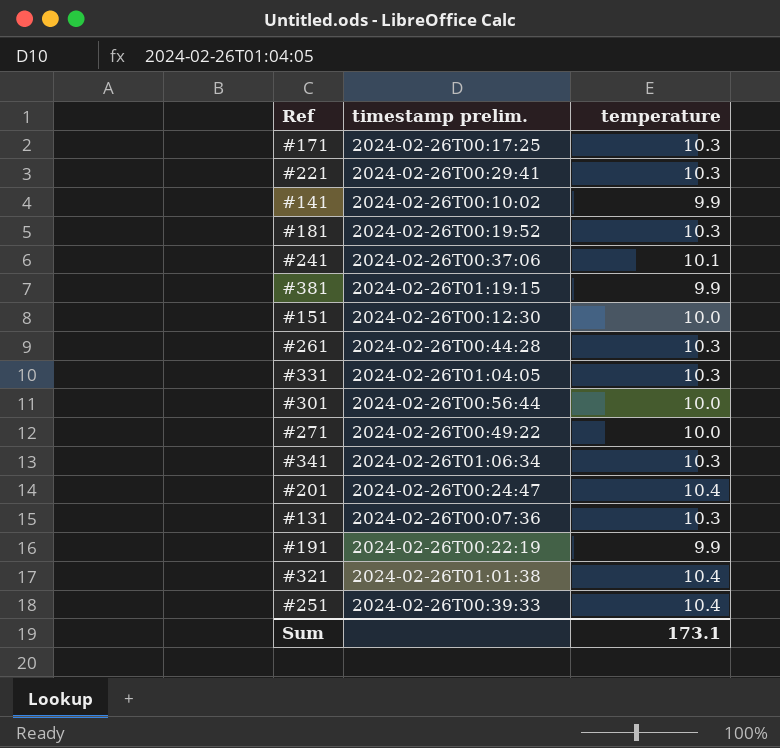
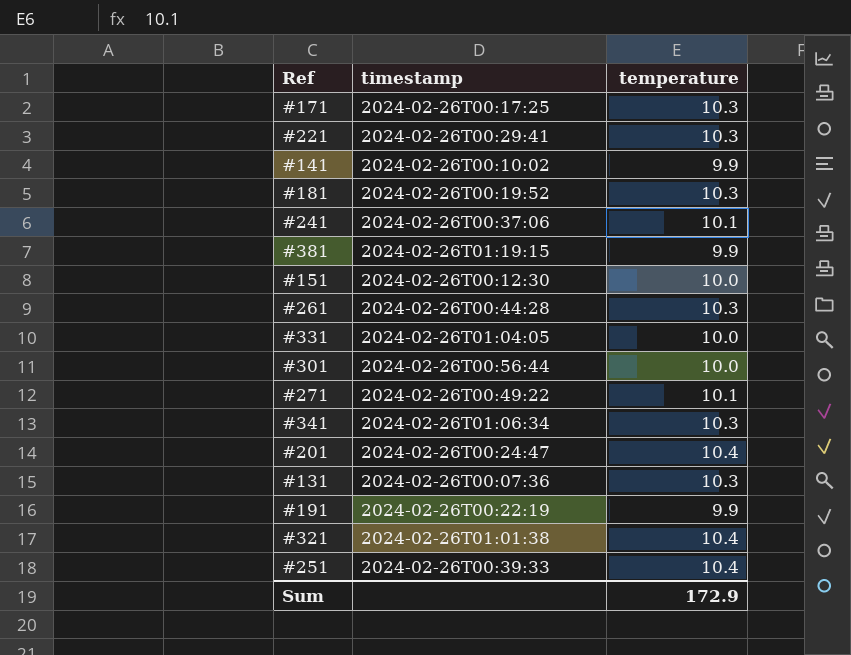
column name: timestamp prelim. -> timestamp
#331 | temperature: 10.3 -> 10.0
#271 | temperature: 10.0 -> 10.1
Sum | temperature: 173.1 -> 172.9

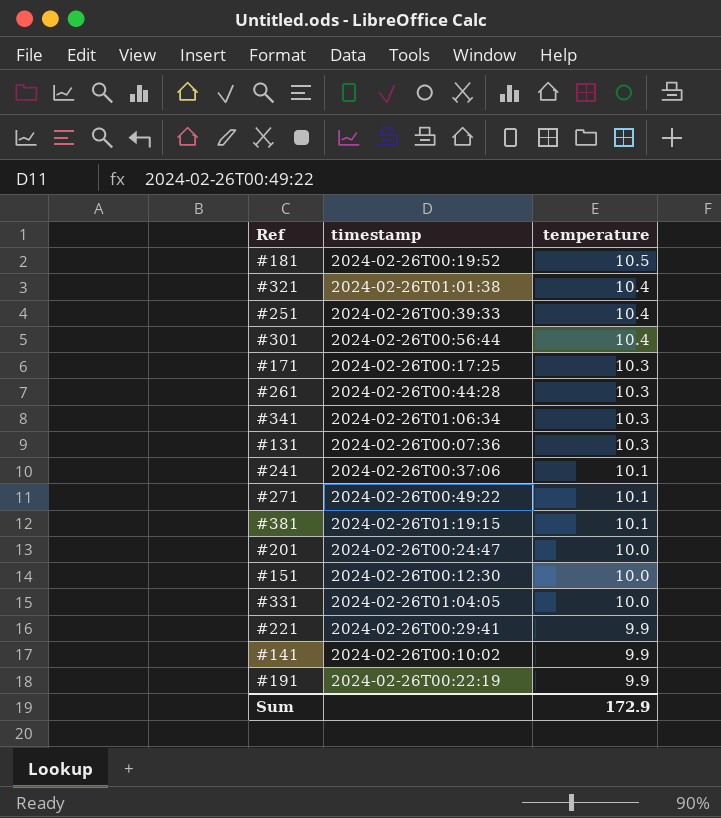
row order: none -> temperature descending
#181 | temperature: 10.3 -> 10.5
#301 | temperature: 10.0 -> 10.4
#381 | temperature: 9.9 -> 10.1
#201 | temperature: 10.4 -> 10.0
#221 | temperature: 10.3 -> 9.9

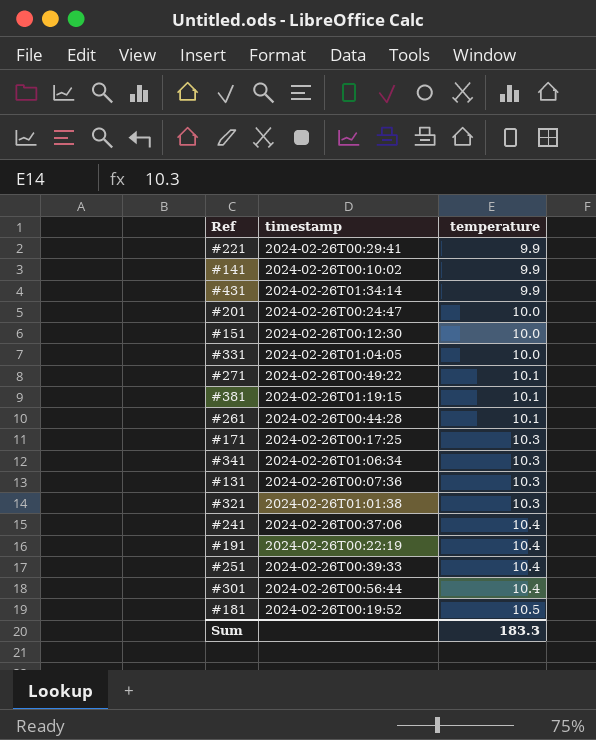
row order: temperature descending -> temperature ascending
row #431: none -> 2024-02-26T01:34:14 | 9.9
#261 | temperature: 10.3 -> 10.1
#321 | temperature: 10.4 -> 10.3
#241 | temperature: 10.1 -> 10.4
#191 | temperature: 9.9 -> 10.4
Sum | temperature: 172.9 -> 183.3

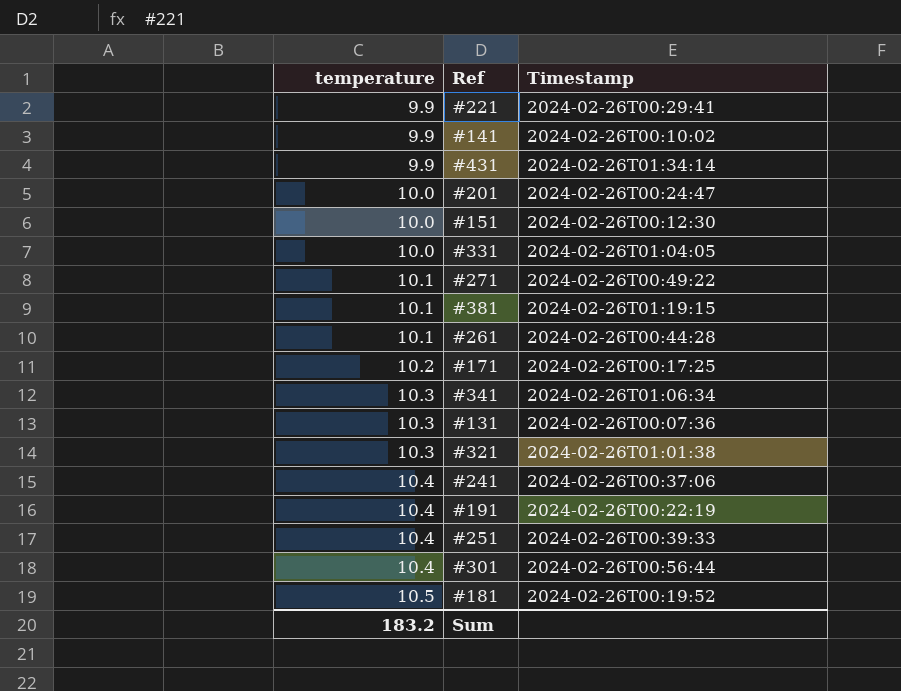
column temperature | position: 3 -> 1
column name: timestamp -> Timestamp
#171 | temperature: 10.3 -> 10.2
Sum | temperature: 183.3 -> 183.2

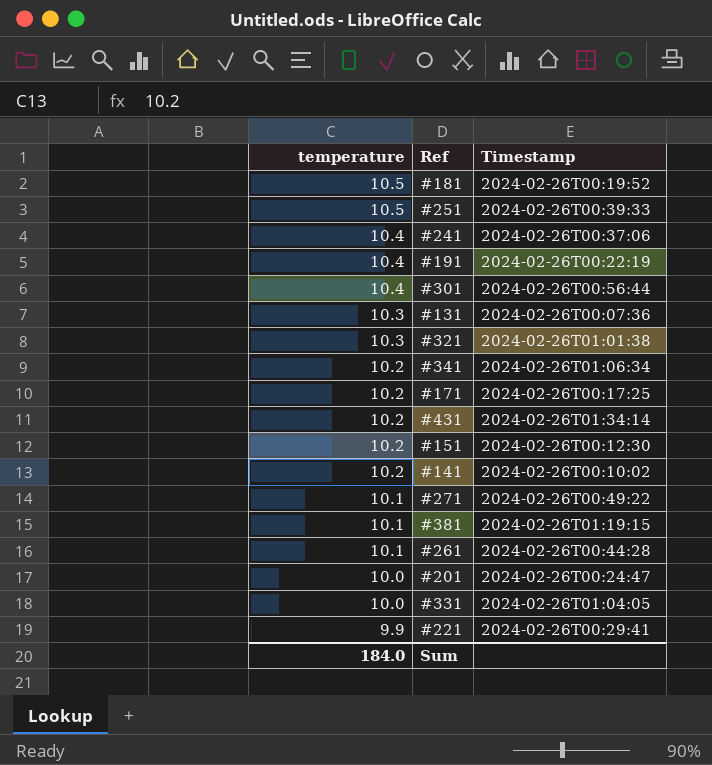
row order: temperature ascending -> temperature descending
#251 | temperature: 10.4 -> 10.5
#341 | temperature: 10.3 -> 10.2
#431 | temperature: 9.9 -> 10.2
#151 | temperature: 10.0 -> 10.2
#141 | temperature: 9.9 -> 10.2
Sum | temperature: 183.2 -> 184.0

